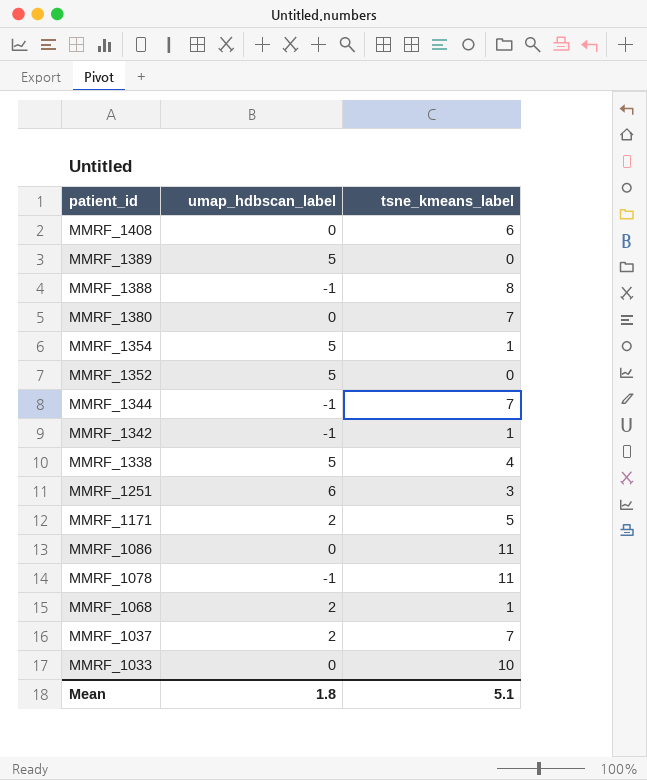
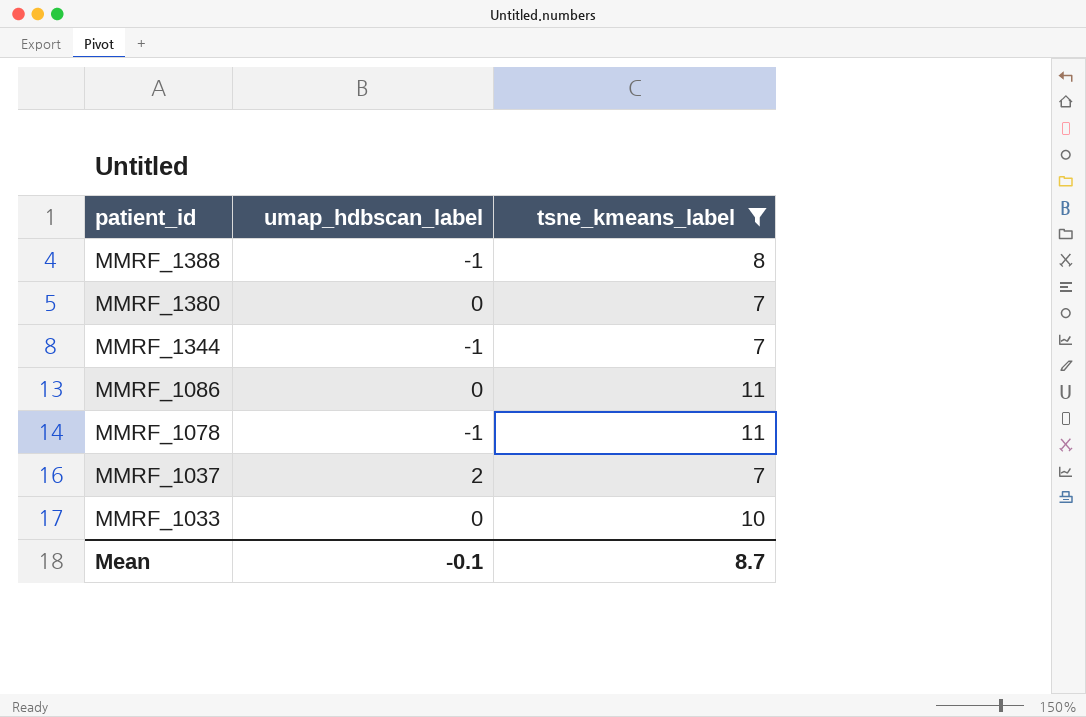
filter: none -> tsne_kmeans_label >= 7
Mean | umap_hdbscan_label: 1.8 -> -0.1
Mean | tsne_kmeans_label: 5.1 -> 8.7

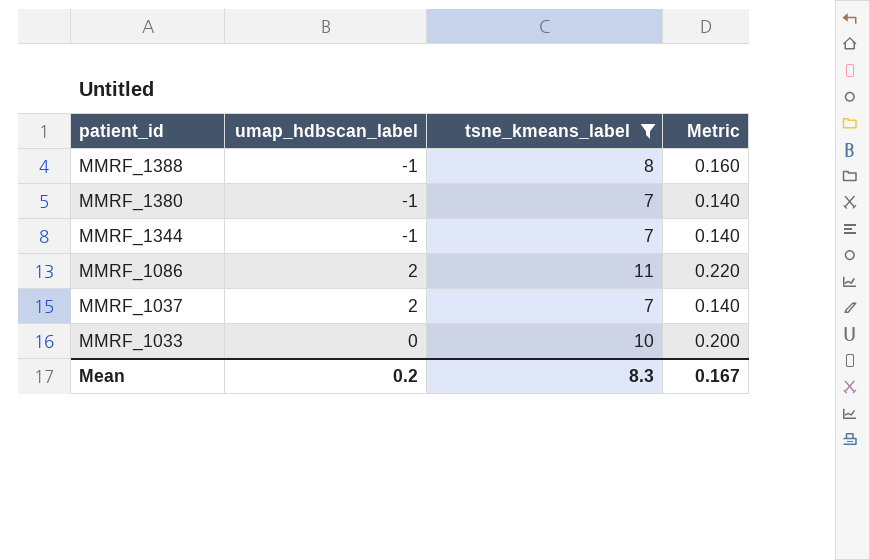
column Metric | formula: none -> [tsne_kmeans_label] * 0.02
row MMRF_1078: -1 | 11 -> none
MMRF_1380 | umap_hdbscan_label: 0 -> -1
MMRF_1086 | umap_hdbscan_label: 0 -> 2
Mean | umap_hdbscan_label: -0.1 -> 0.2
Mean | tsne_kmeans_label: 8.7 -> 8.3

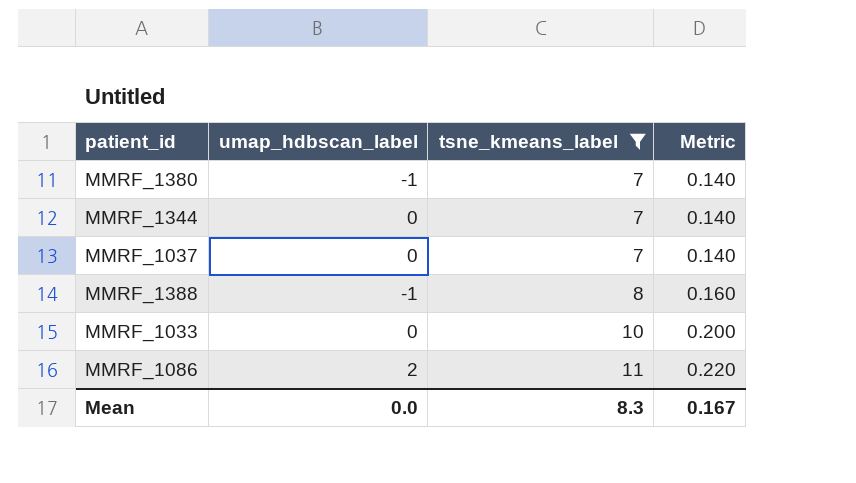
row order: patient_id descending -> tsne_kmeans_label ascending
MMRF_1344 | umap_hdbscan_label: -1 -> 0
MMRF_1037 | umap_hdbscan_label: 2 -> 0
Mean | umap_hdbscan_label: 0.2 -> 0.0

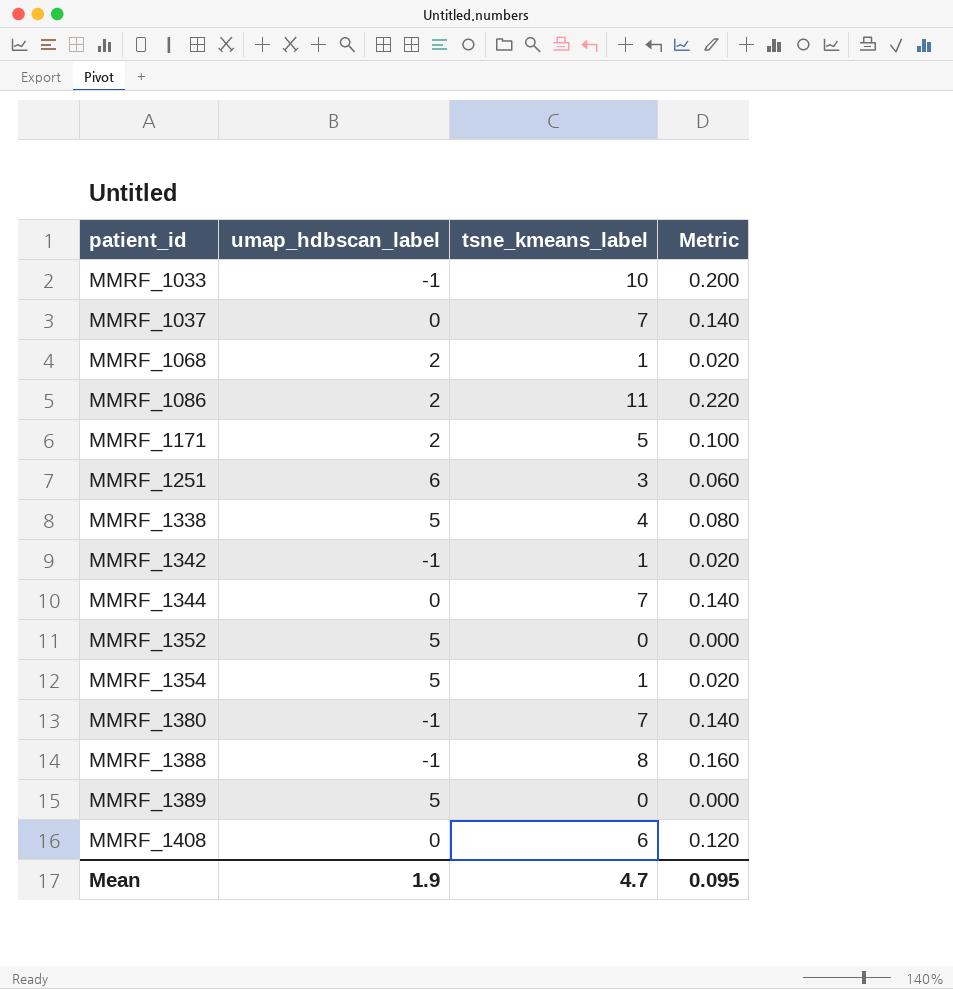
filter: tsne_kmeans_label >= 7 -> none
row order: tsne_kmeans_label ascending -> patient_id ascending
MMRF_1033 | umap_hdbscan_label: 0 -> -1
Mean | umap_hdbscan_label: 0.0 -> 1.9
Mean | tsne_kmeans_label: 8.3 -> 4.7
Mean | Metric: 0.167 -> 0.095

